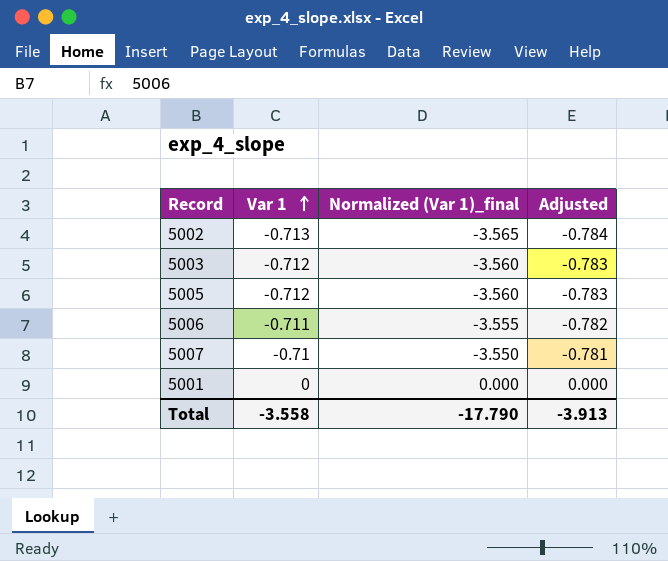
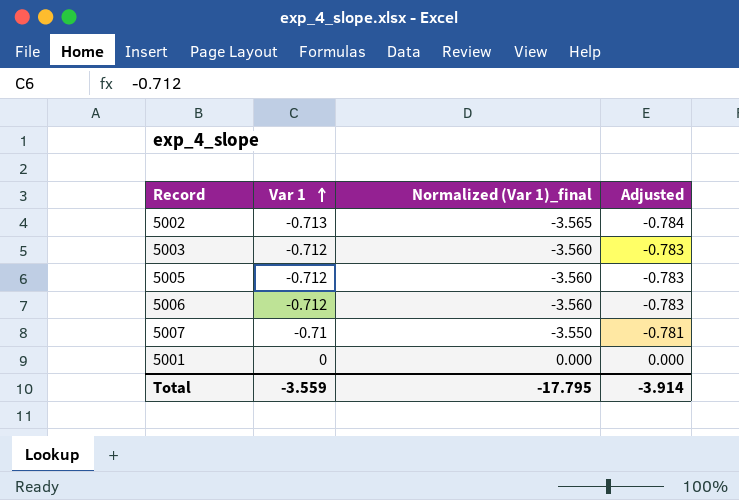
5006 | Var 1: -0.711 -> -0.712
5006 | Normalized (Var 1)_final: -3.555 -> -3.560
5006 | Adjusted: -0.782 -> -0.783
Total | Var 1: -3.558 -> -3.559
Total | Normalized (Var 1)_final: -17.790 -> -17.795
Total | Adjusted: -3.913 -> -3.914

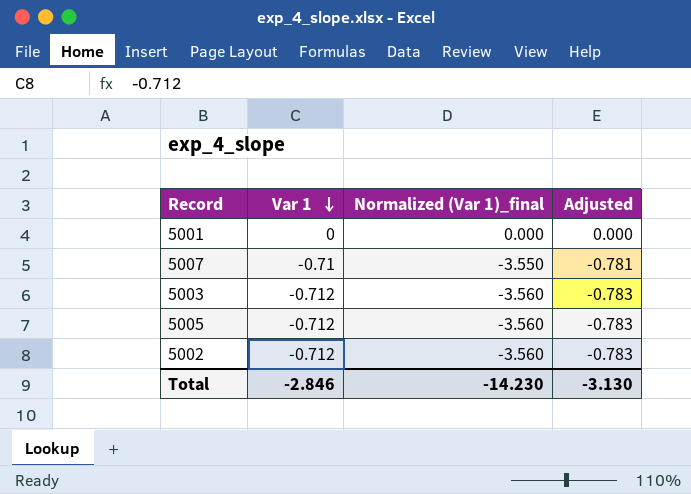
row order: Var 1 ascending -> Var 1 descending
row 5006: -0.712 | -3.560 | -0.783 -> none
5002 | Var 1: -0.713 -> -0.712
5002 | Normalized (Var 1)_final: -3.565 -> -3.560
5002 | Adjusted: -0.784 -> -0.783
Total | Var 1: -3.559 -> -2.846
Total | Normalized (Var 1)_final: -17.795 -> -14.230
Total | Adjusted: -3.914 -> -3.130

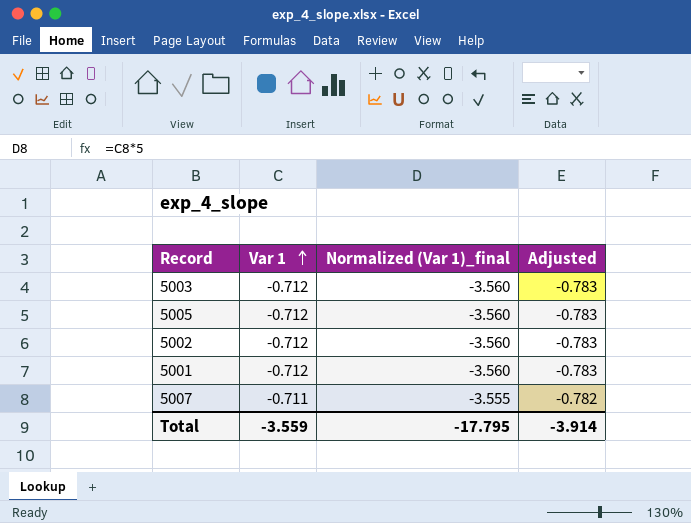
row order: Var 1 descending -> Var 1 ascending
5001 | Var 1: 0 -> -0.712
5001 | Normalized (Var 1)_final: 0.000 -> -3.560
5001 | Adjusted: 0.000 -> -0.783
5007 | Var 1: -0.71 -> -0.711
5007 | Normalized (Var 1)_final: -3.550 -> -3.555
5007 | Adjusted: -0.781 -> -0.782
Total | Var 1: -2.846 -> -3.559
Total | Normalized (Var 1)_final: -14.230 -> -17.795
Total | Adjusted: -3.130 -> -3.914

